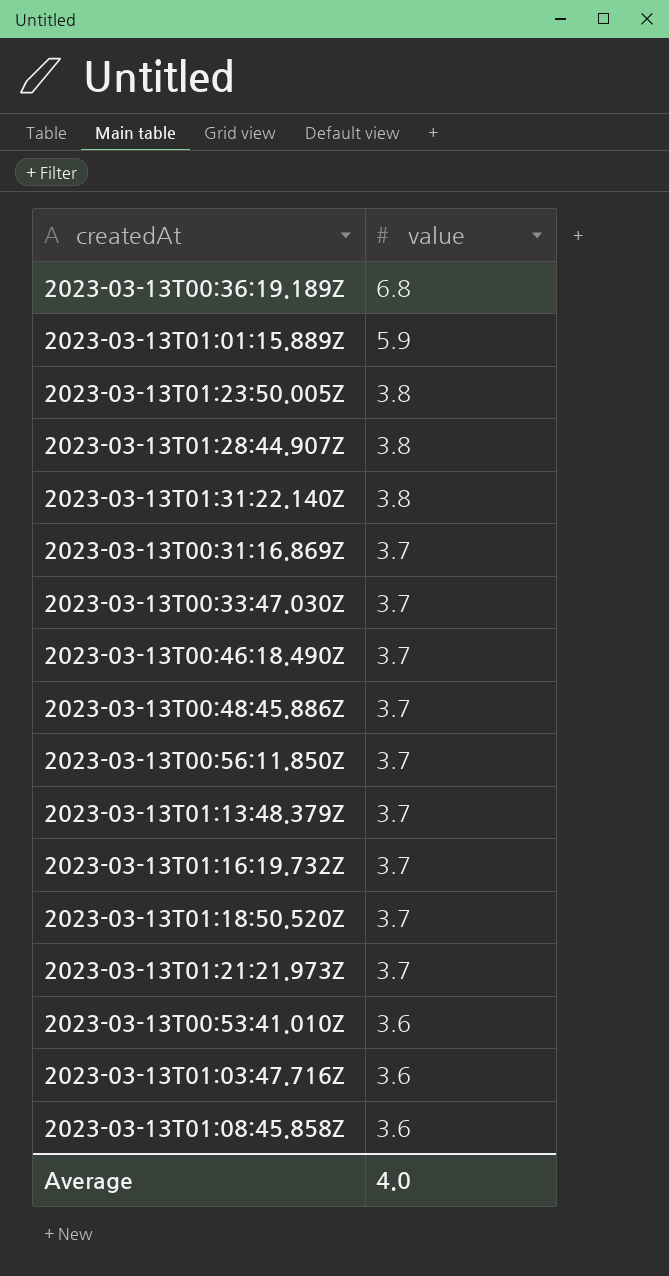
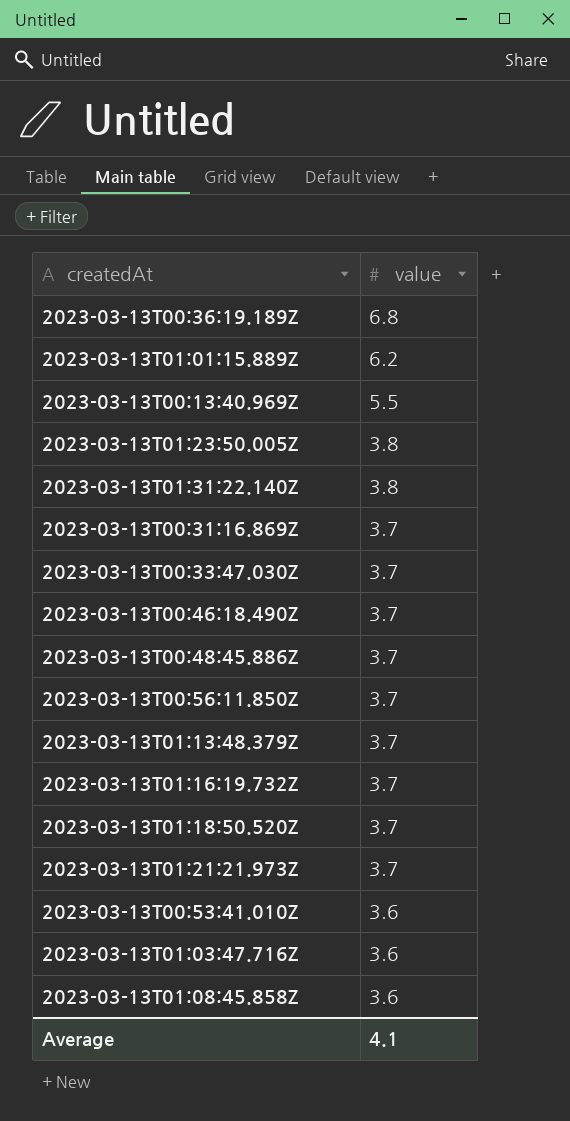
row 2023-03-13T01:28:44.907Z: 3.8 -> none
2023-03-13T01:01:15.889Z | value: 5.9 -> 6.2
row 2023-03-13T00:13:40.969Z: none -> 5.5
Average | value: 4.0 -> 4.1

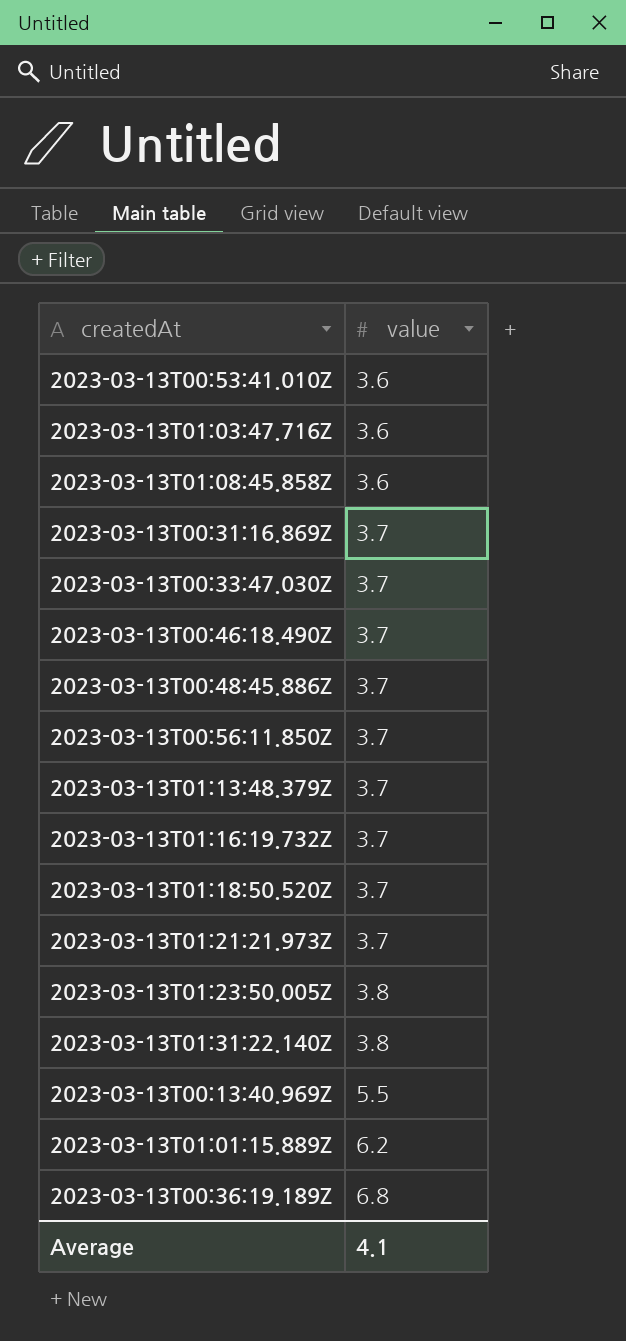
row order: value descending -> value ascending

